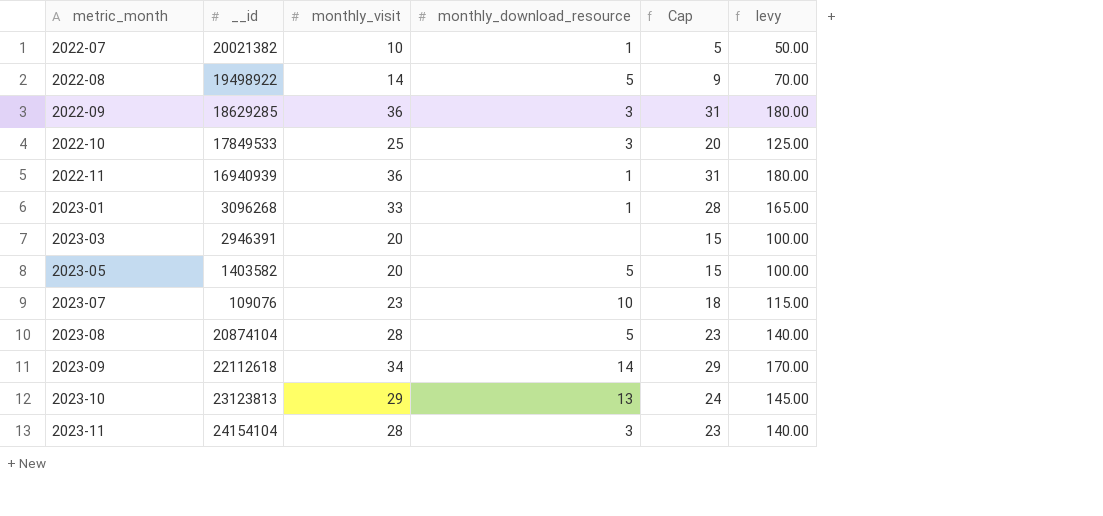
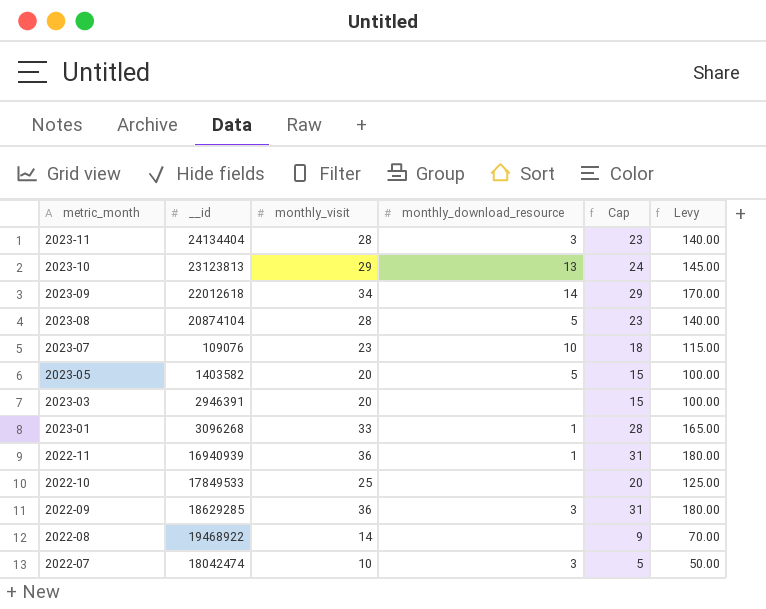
row order: metric_month ascending -> metric_month descending
column name: levy -> Levy
2023-11 | __id: 24154104 -> 24134404
2023-09 | __id: 22112618 -> 22012618
2022-10 | monthly_download_resource: 3 -> none
2022-08 | __id: 19498922 -> 19468922
2022-08 | monthly_download_resource: 5 -> none
2022-07 | __id: 20021382 -> 18042474
2022-07 | monthly_download_resource: 1 -> 3

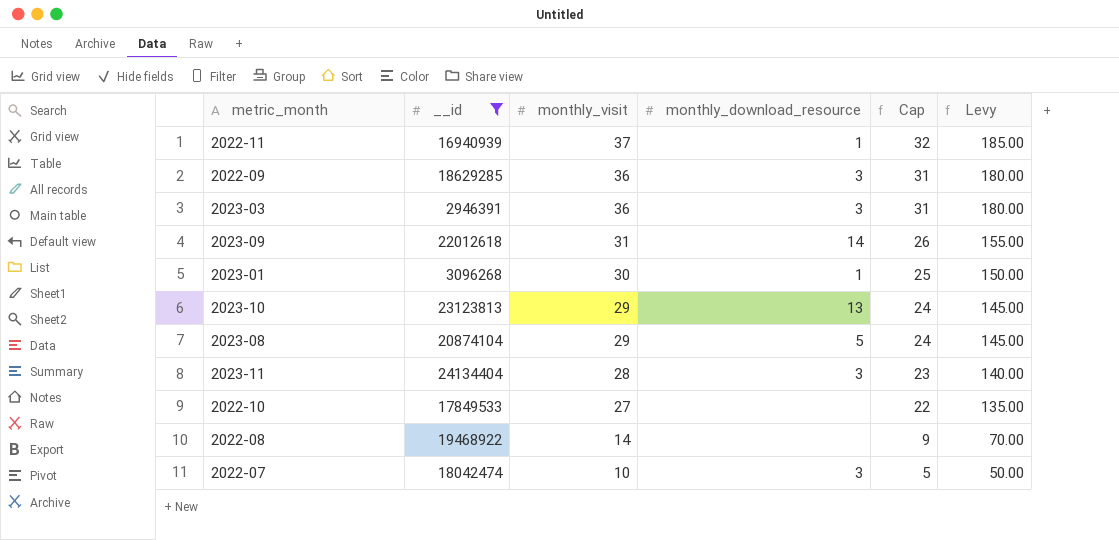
filter: none -> __id >= 2946391
row order: metric_month descending -> monthly_visit descending
2022-11 | monthly_visit: 36 -> 37
2022-11 | Cap: 31 -> 32
2022-11 | Levy: 180.00 -> 185.00
2023-03 | monthly_visit: 20 -> 36
2023-03 | monthly_download_resource: none -> 3
2023-03 | Cap: 15 -> 31
2023-03 | Levy: 100.00 -> 180.00
2023-09 | monthly_visit: 34 -> 31
2023-09 | Cap: 29 -> 26
2023-09 | Levy: 170.00 -> 155.00
2023-01 | monthly_visit: 33 -> 30
2023-01 | Cap: 28 -> 25
2023-01 | Levy: 165.00 -> 150.00
2023-08 | monthly_visit: 28 -> 29
2023-08 | Cap: 23 -> 24
2023-08 | Levy: 140.00 -> 145.00
2022-10 | monthly_visit: 25 -> 27
2022-10 | Cap: 20 -> 22
2022-10 | Levy: 125.00 -> 135.00

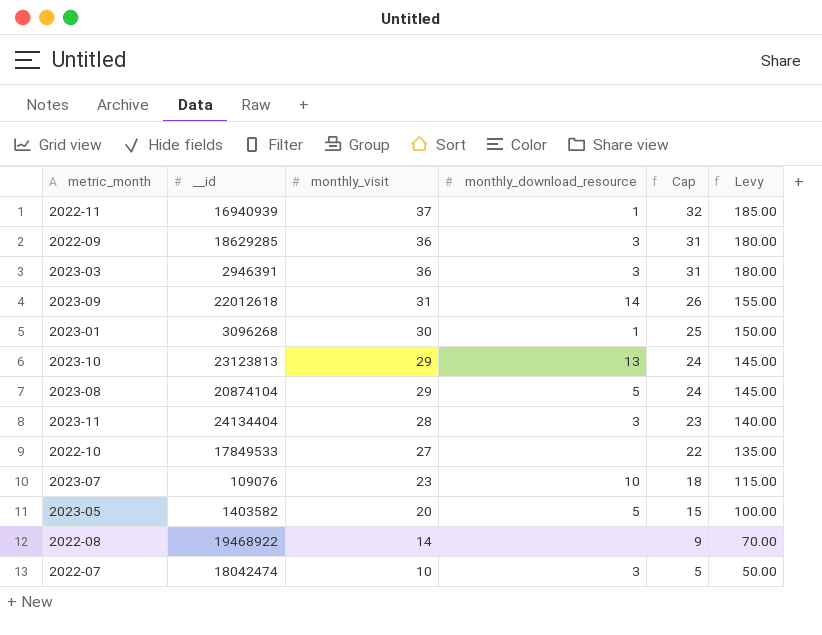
filter: __id >= 2946391 -> none

